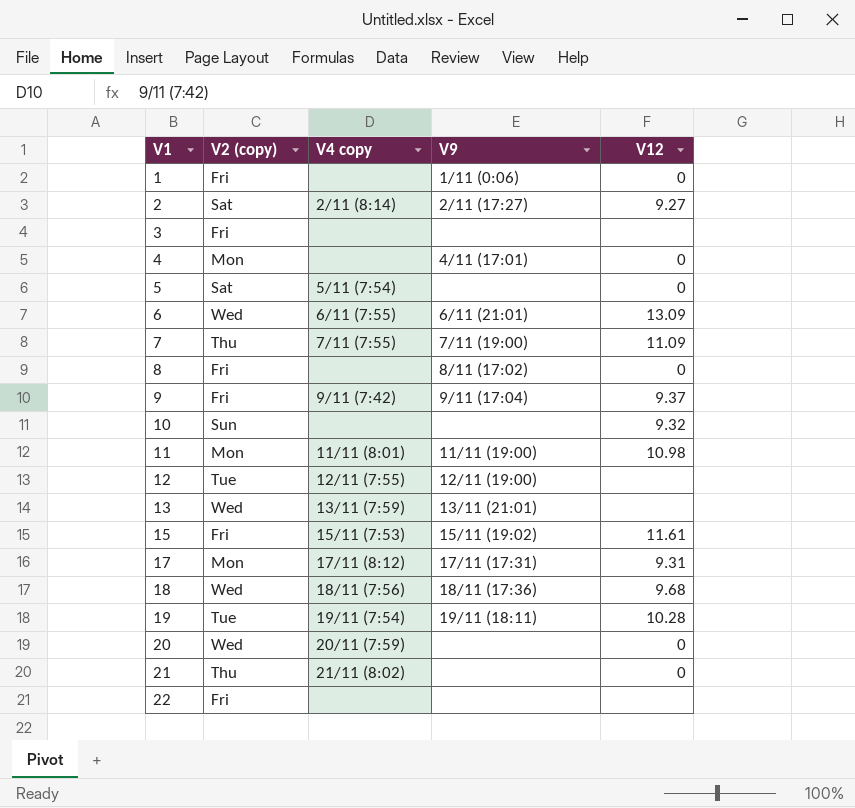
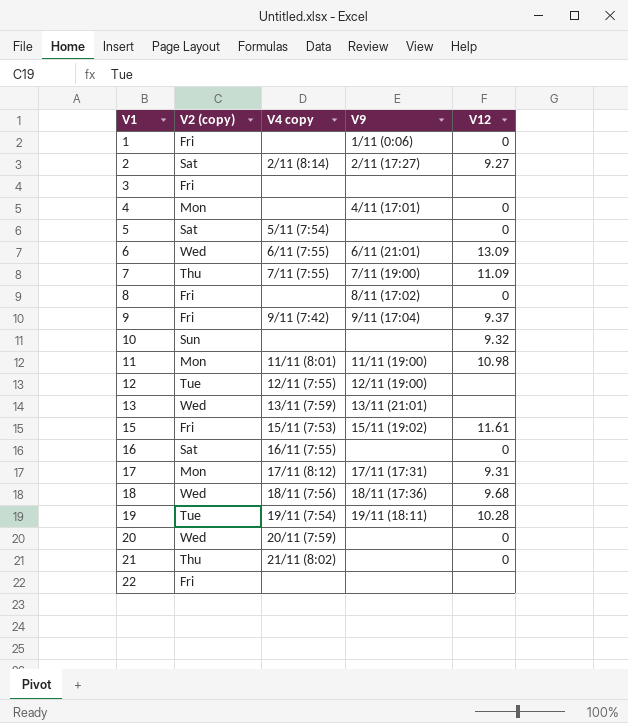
row 16: none -> Sat | 16/11 (7:55) | none | 0

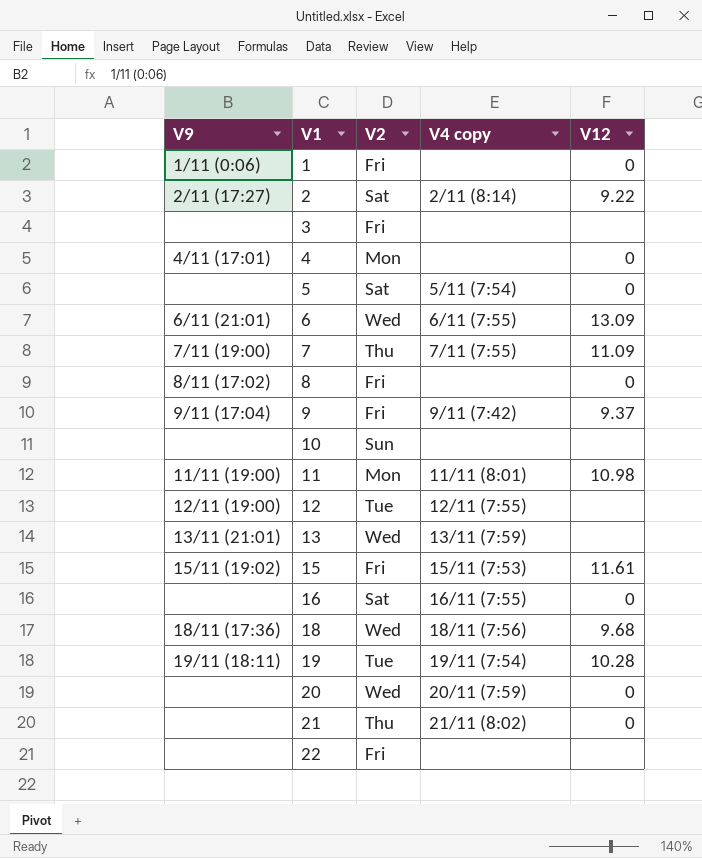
column V9 | position: 4 -> 1
column name: V2 (copy) -> V2
row 17: Mon | 17/11 (8:12) | 17/11 (17:31) | 9.31 -> none
2 | V12: 9.27 -> 9.22
10 | V12: 9.32 -> none

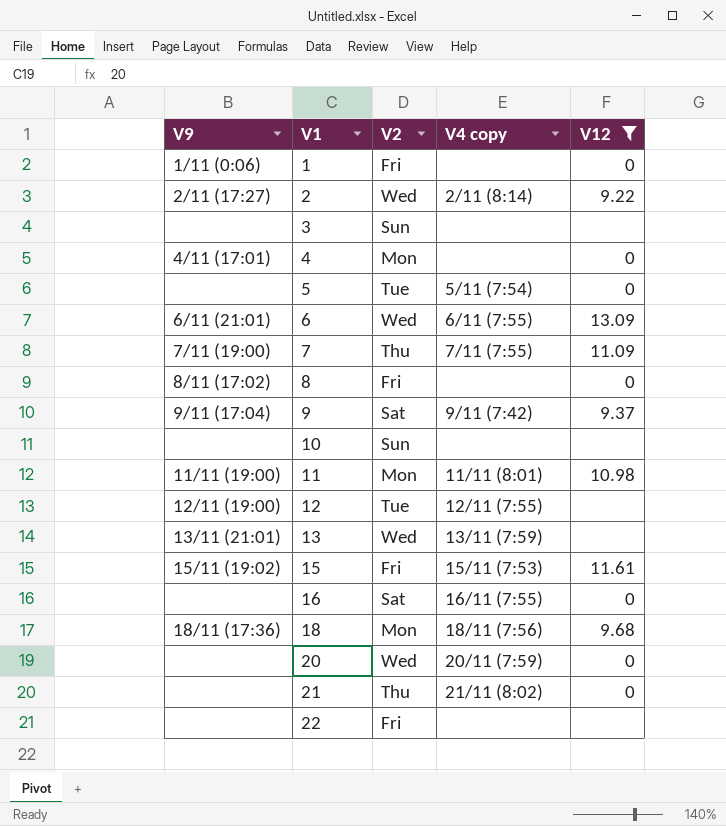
filter: none -> V12 != 10.28
2 | V2: Sat -> Wed
3 | V2: Fri -> Sun
5 | V2: Sat -> Tue
9 | V2: Fri -> Sat
18 | V2: Wed -> Mon

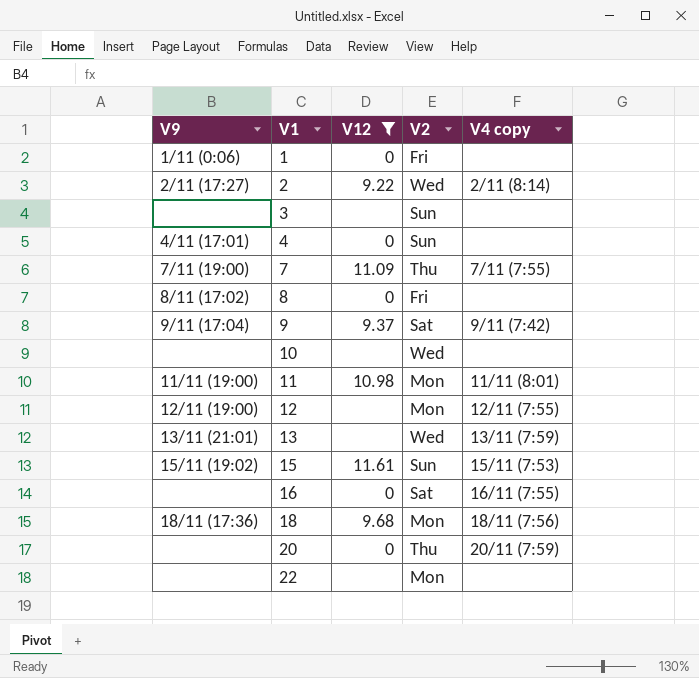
column V12 | position: 5 -> 3
row 5: none | Tue | 5/11 (7:54) | 0 -> none
row 6: 6/11 (21:01) | Wed | 6/11 (7:55) | 13.09 -> none
row 21: none | Thu | 21/11 (8:02) | 0 -> none
4 | V2: Mon -> Sun
10 | V2: Sun -> Wed
12 | V2: Tue -> Mon
15 | V2: Fri -> Sun
20 | V2: Wed -> Thu
22 | V2: Fri -> Mon

